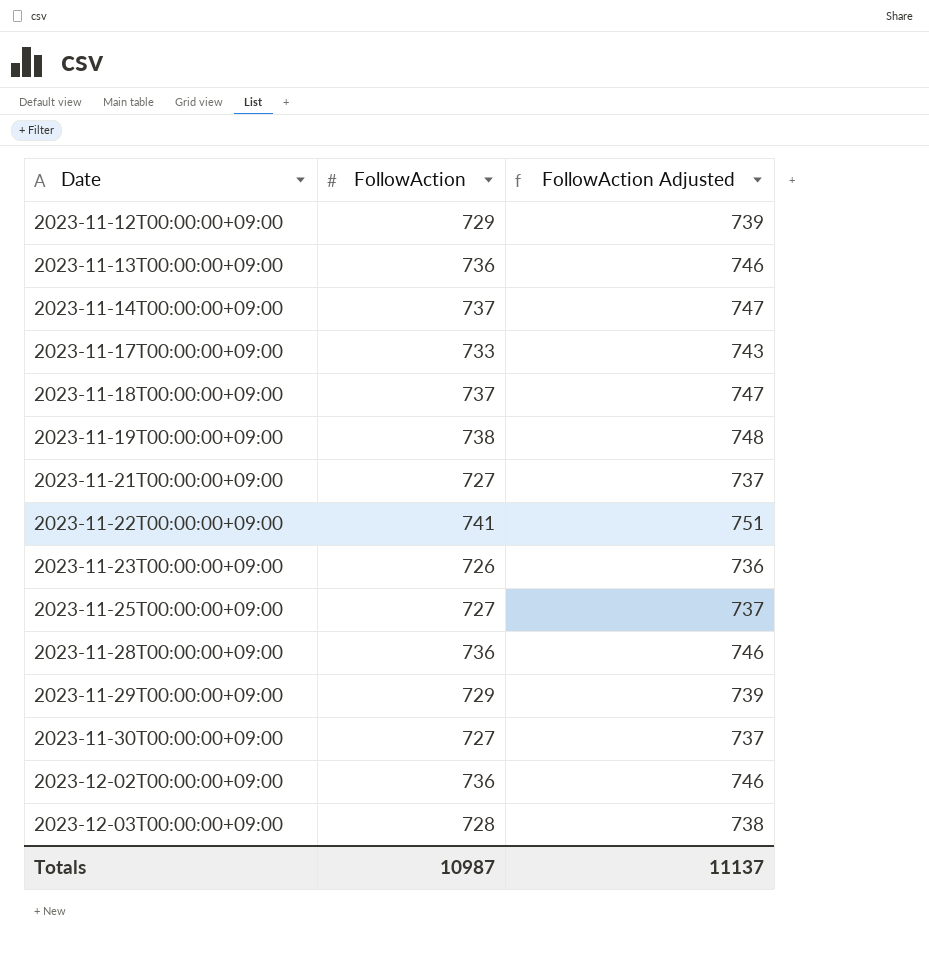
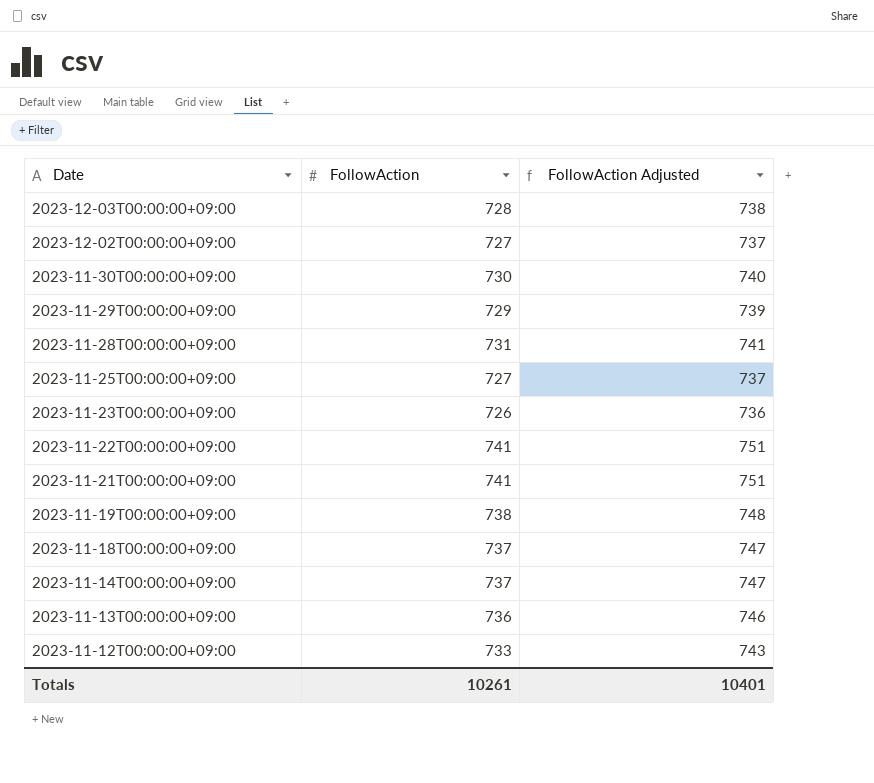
row order: Date ascending -> Date descending
row 2023-11-17T00:00:00+09:00: 733 | 743 -> none
2023-12-02T00:00:00+09:00 | FollowAction: 736 -> 727
2023-12-02T00:00:00+09:00 | FollowAction Adjusted: 746 -> 737
2023-11-30T00:00:00+09:00 | FollowAction: 727 -> 730
2023-11-30T00:00:00+09:00 | FollowAction Adjusted: 737 -> 740
2023-11-28T00:00:00+09:00 | FollowAction: 736 -> 731
2023-11-28T00:00:00+09:00 | FollowAction Adjusted: 746 -> 741
2023-11-21T00:00:00+09:00 | FollowAction: 727 -> 741
2023-11-21T00:00:00+09:00 | FollowAction Adjusted: 737 -> 751
2023-11-12T00:00:00+09:00 | FollowAction: 729 -> 733
2023-11-12T00:00:00+09:00 | FollowAction Adjusted: 739 -> 743
Totals | FollowAction: 10987 -> 10261
Totals | FollowAction Adjusted: 11137 -> 10401

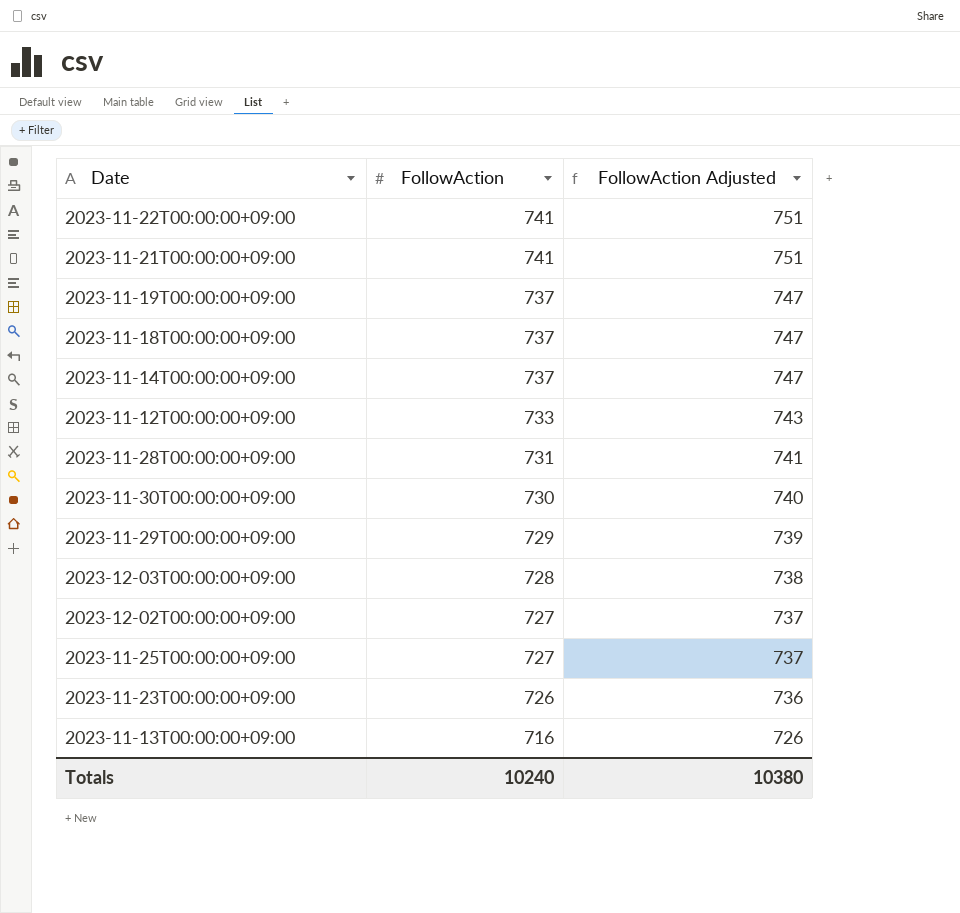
row order: Date descending -> FollowAction descending
2023-11-19T00:00:00+09:00 | FollowAction: 738 -> 737
2023-11-19T00:00:00+09:00 | FollowAction Adjusted: 748 -> 747
2023-11-13T00:00:00+09:00 | FollowAction: 736 -> 716
2023-11-13T00:00:00+09:00 | FollowAction Adjusted: 746 -> 726
Totals | FollowAction: 10261 -> 10240
Totals | FollowAction Adjusted: 10401 -> 10380

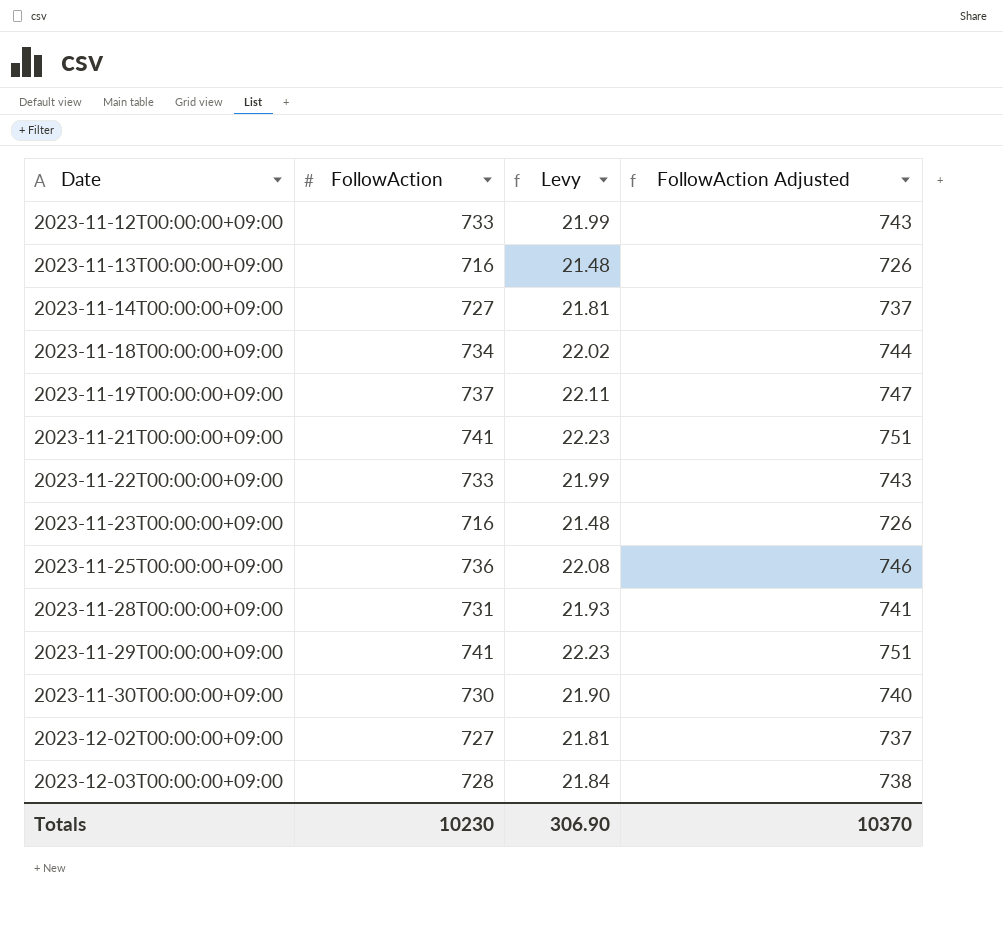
row order: FollowAction descending -> Date ascending
column Levy | formula: none -> [FollowAction] * 0.03
2023-11-14T00:00:00+09:00 | FollowAction: 737 -> 727
2023-11-14T00:00:00+09:00 | FollowAction Adjusted: 747 -> 737
2023-11-18T00:00:00+09:00 | FollowAction: 737 -> 734
2023-11-18T00:00:00+09:00 | FollowAction Adjusted: 747 -> 744
2023-11-22T00:00:00+09:00 | FollowAction: 741 -> 733
2023-11-22T00:00:00+09:00 | FollowAction Adjusted: 751 -> 743
2023-11-23T00:00:00+09:00 | FollowAction: 726 -> 716
2023-11-23T00:00:00+09:00 | FollowAction Adjusted: 736 -> 726
2023-11-25T00:00:00+09:00 | FollowAction: 727 -> 736
2023-11-25T00:00:00+09:00 | FollowAction Adjusted: 737 -> 746
2023-11-29T00:00:00+09:00 | FollowAction: 729 -> 741
2023-11-29T00:00:00+09:00 | FollowAction Adjusted: 739 -> 751
Totals | FollowAction: 10240 -> 10230
Totals | FollowAction Adjusted: 10380 -> 10370

